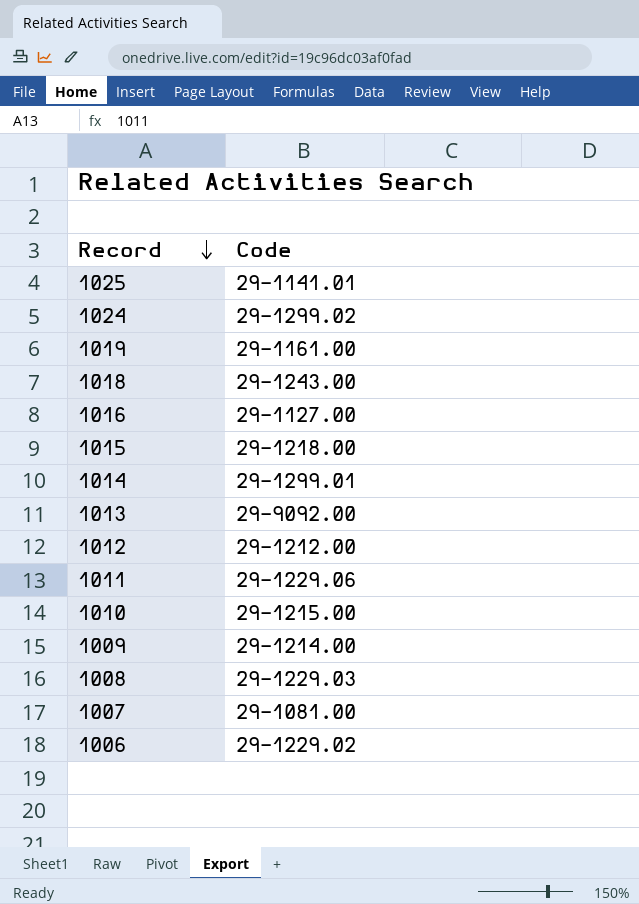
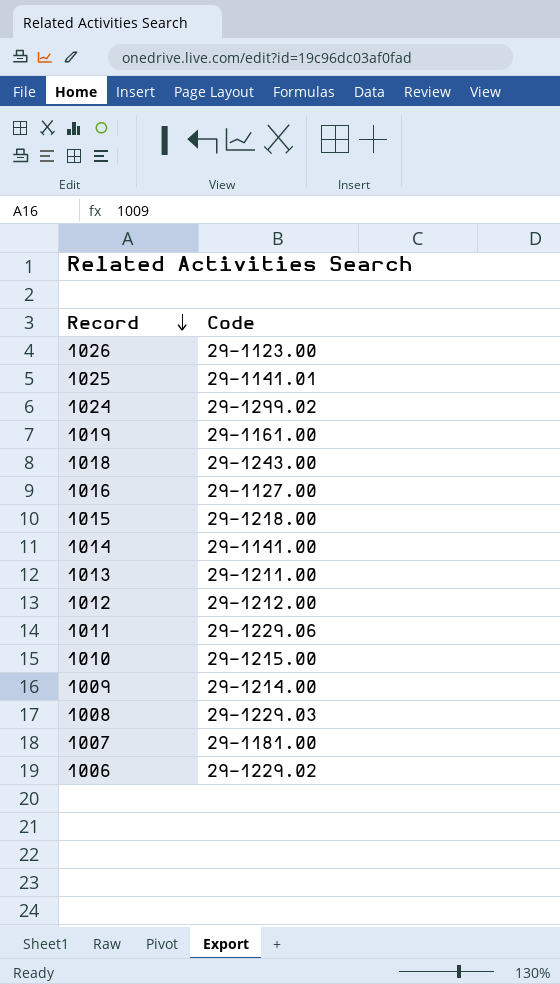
row 1026: none -> 29-1123.00
1014 | Code: 29-1299.01 -> 29-1141.00
1013 | Code: 29-9092.00 -> 29-1211.00
1007 | Code: 29-1081.00 -> 29-1181.00

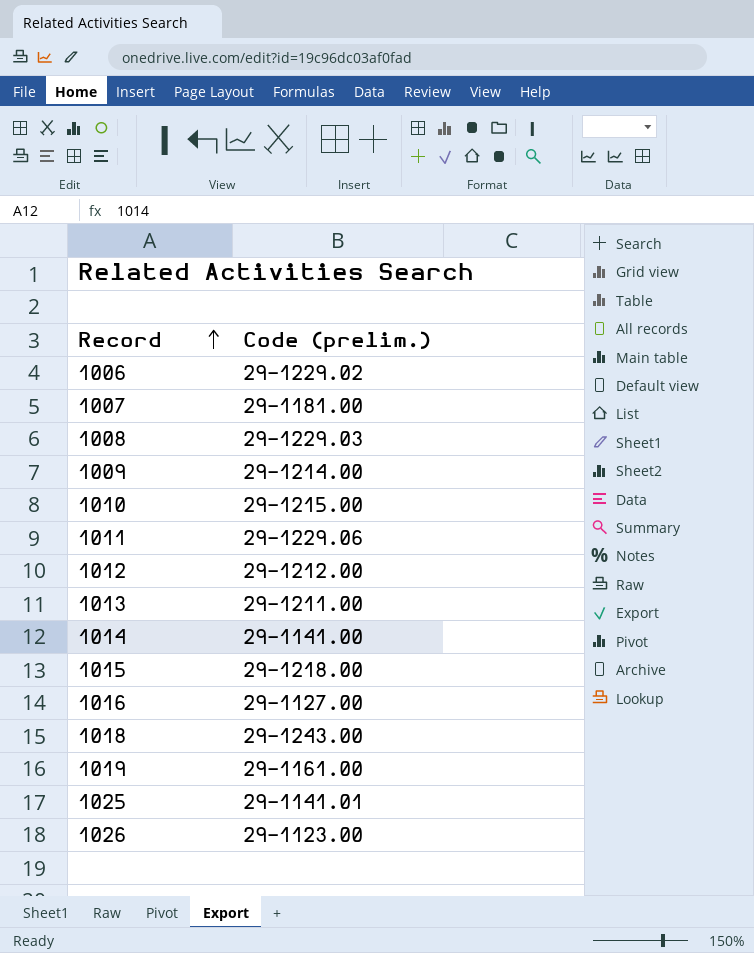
row order: Record descending -> Record ascending
column name: Code -> Code (prelim.)
row 1024: 29-1299.02 -> none

